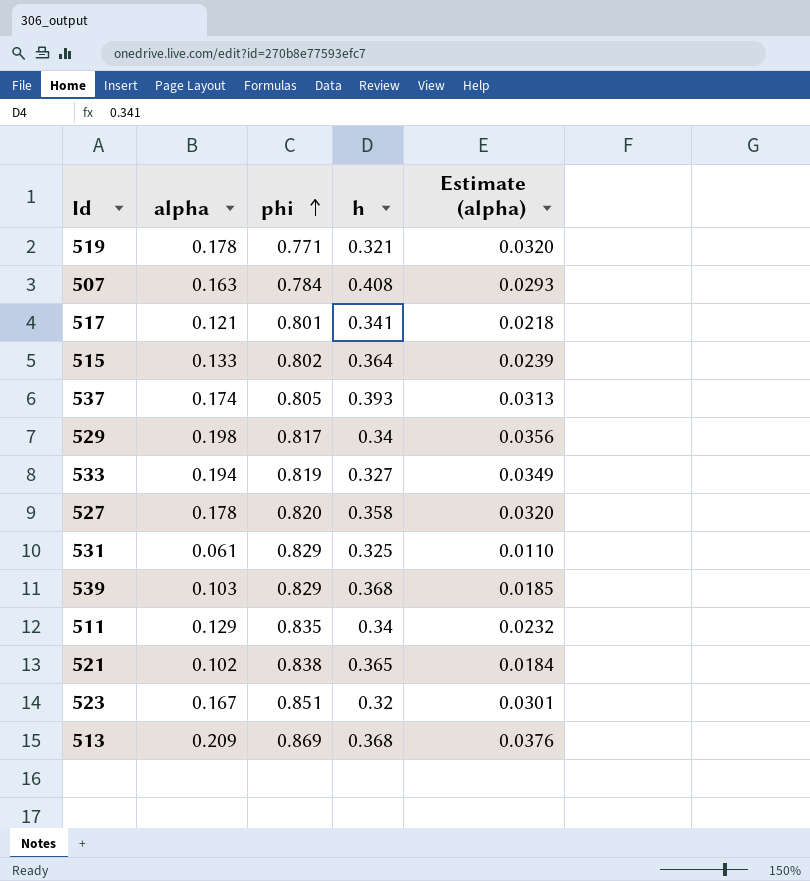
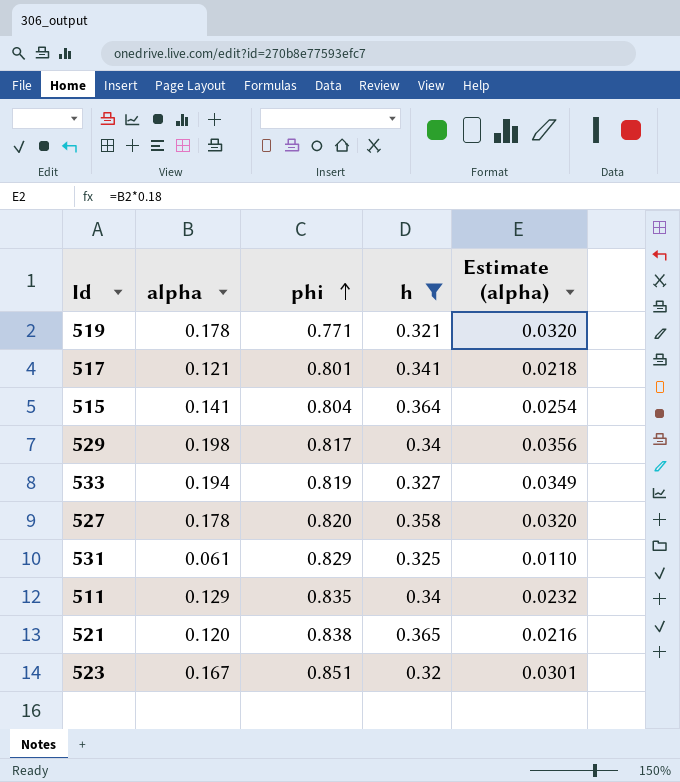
filter: none -> h <= 0.365
515 | alpha: 0.133 -> 0.141
515 | phi: 0.802 -> 0.804
515 | Estimate (alpha): 0.0239 -> 0.0254
521 | alpha: 0.102 -> 0.120
521 | Estimate (alpha): 0.0184 -> 0.0216

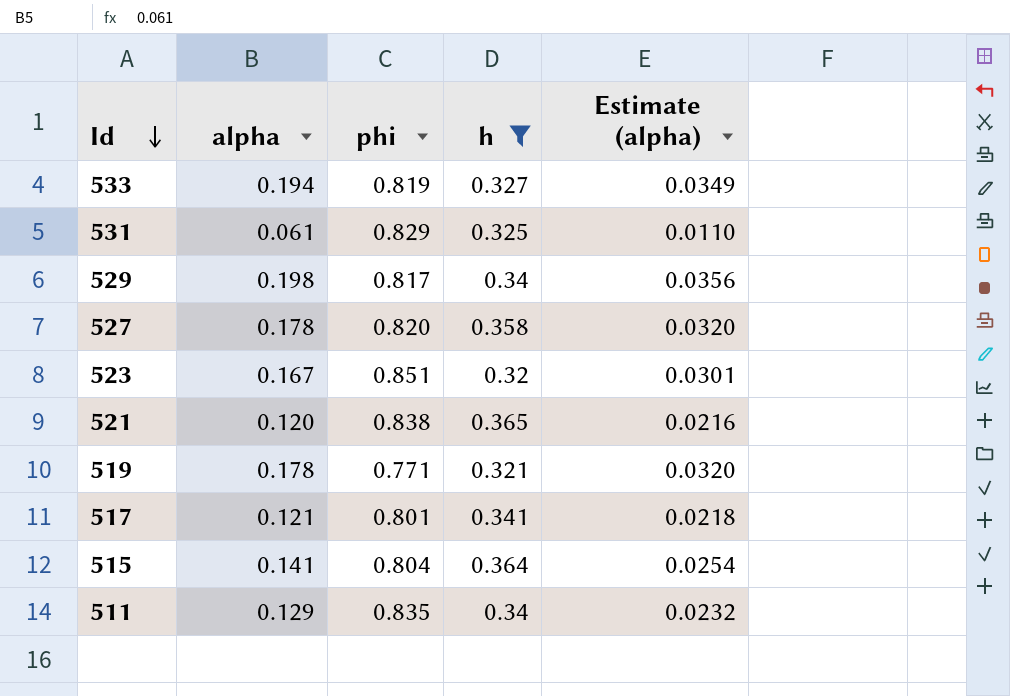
row order: phi ascending -> Id descending

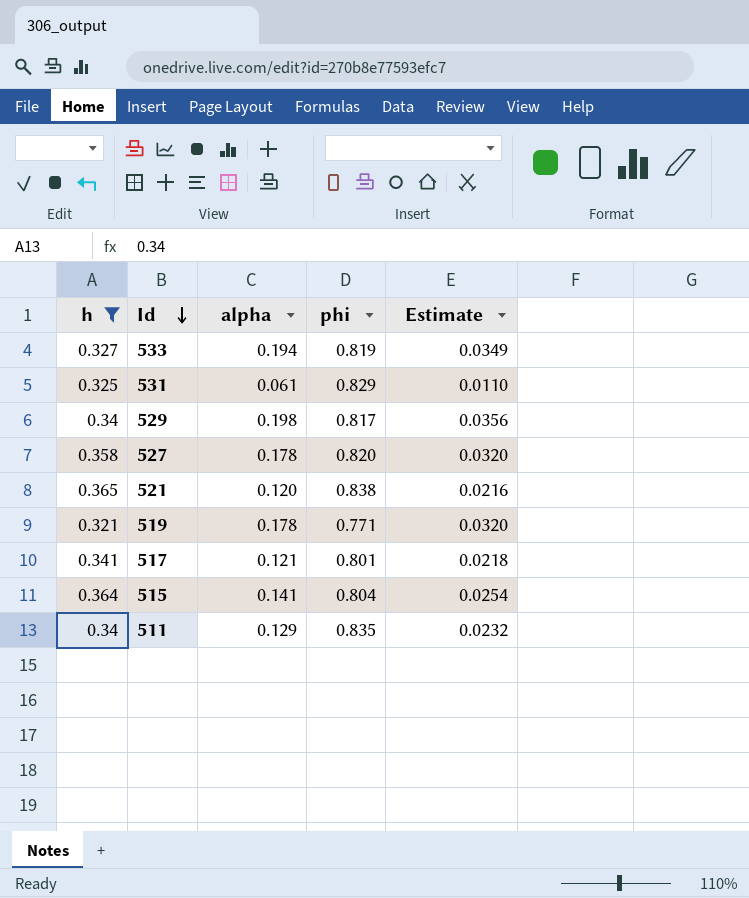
column h | position: 4 -> 1
column name: Estimate (alpha) -> Estimate
row 523: 0.167 | 0.851 | 0.32 | 0.0301 -> none

